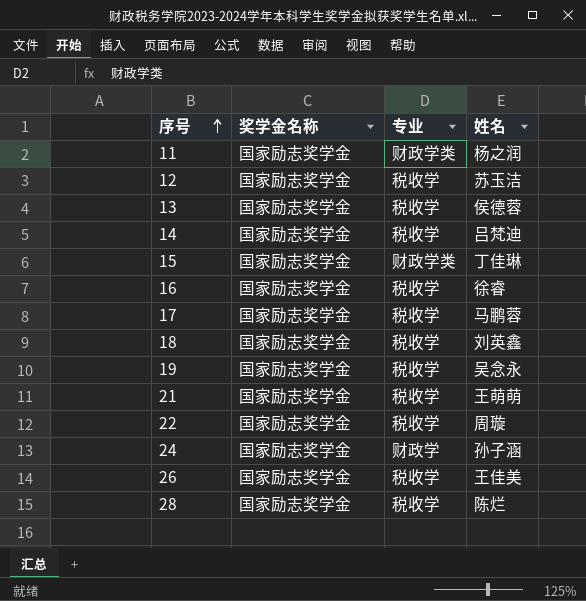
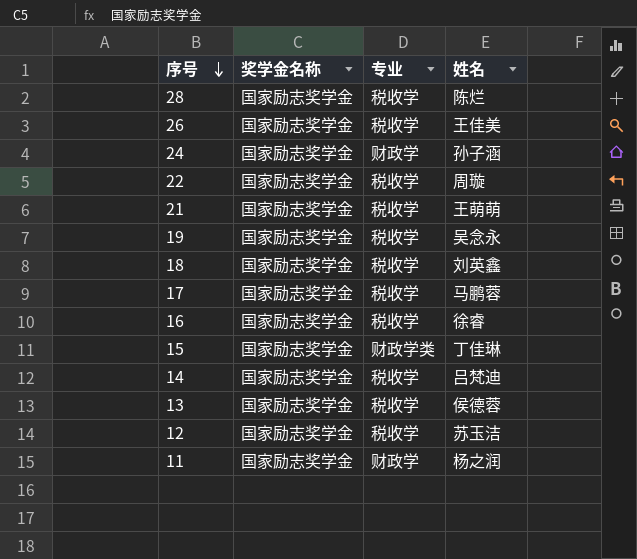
row order: 序号 ascending -> 序号 descending
11 | 专业: 财政学类 -> 财政学

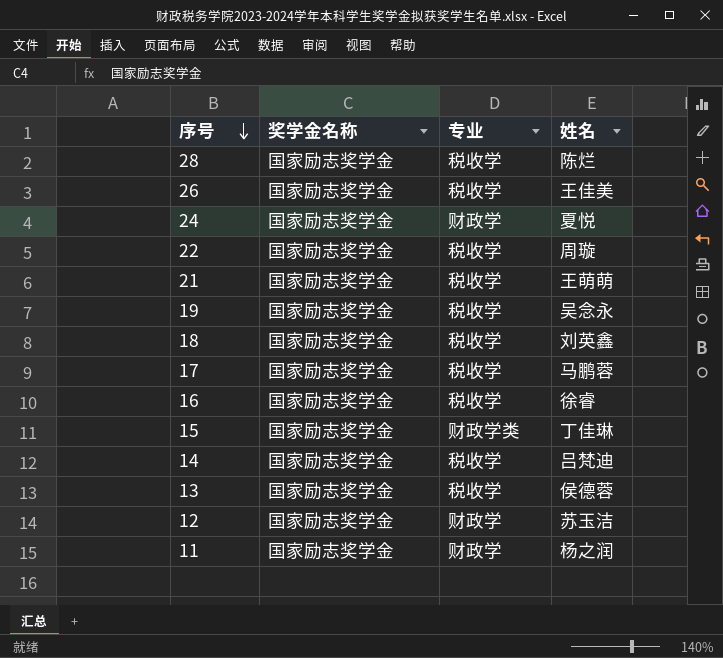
24 | 姓名: 孙子涵 -> 夏悦
12 | 专业: 税收学 -> 财政学

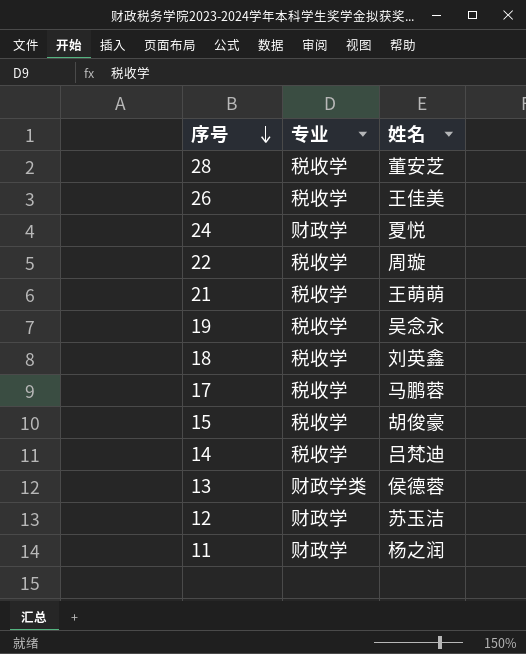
column 奖学金名称 | position: 2 -> none
row 16: 国家励志奖学金 | 税收学 | 徐睿 -> none
28 | 姓名: 陈烂 -> 董安芝
15 | 专业: 财政学类 -> 税收学
15 | 姓名: 丁佳琳 -> 胡俊豪
13 | 专业: 税收学 -> 财政学类

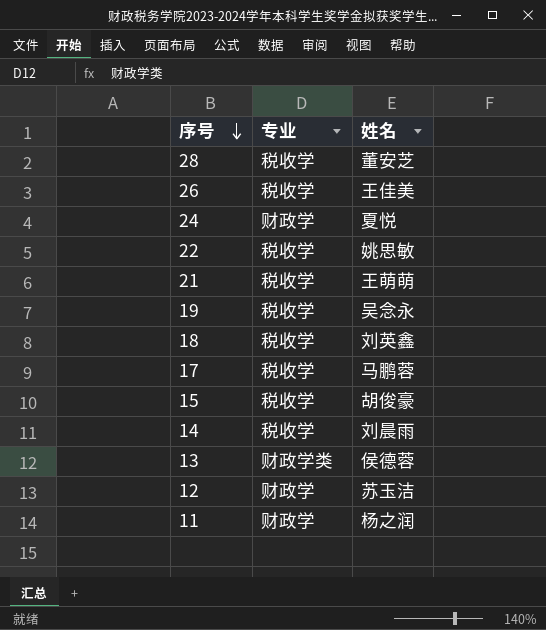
22 | 姓名: 周璇 -> 姚思敏
14 | 姓名: 吕梵迪 -> 刘晨雨

